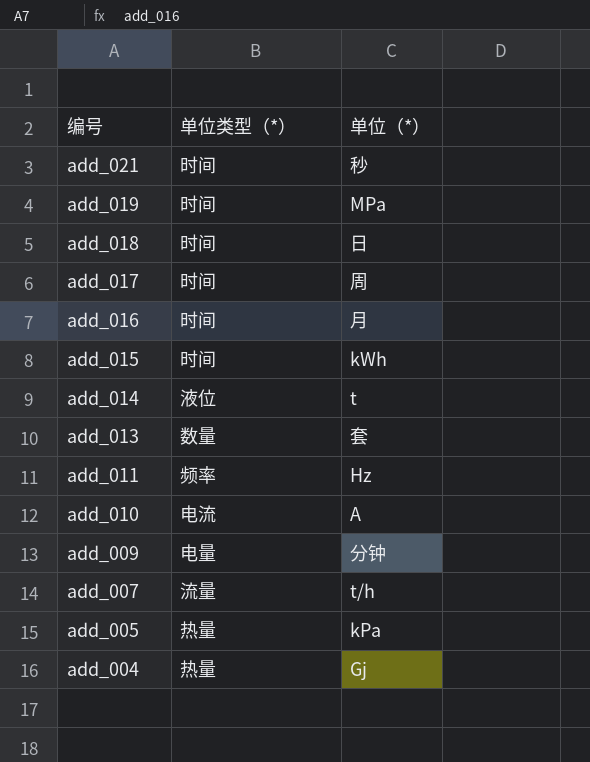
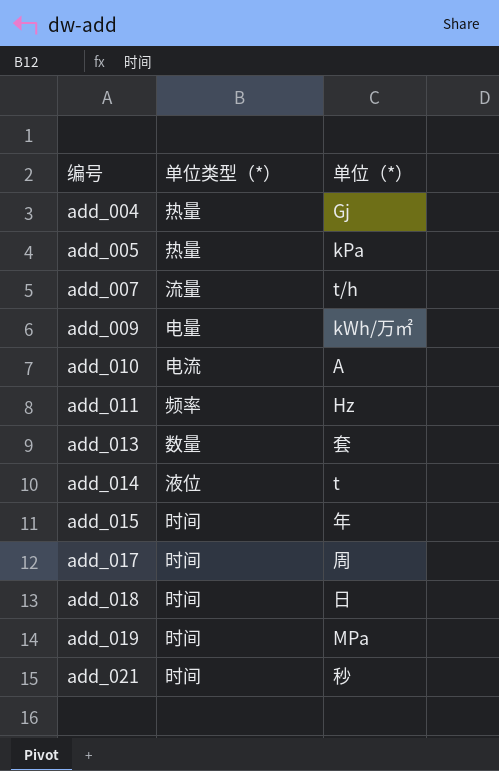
row order: 编号 descending -> 编号 ascending
row add_016: 时间 | 月 -> none
add_009 | 单位（*）: 分钟 -> kWh/万㎡
add_015 | 单位（*）: kWh -> 年

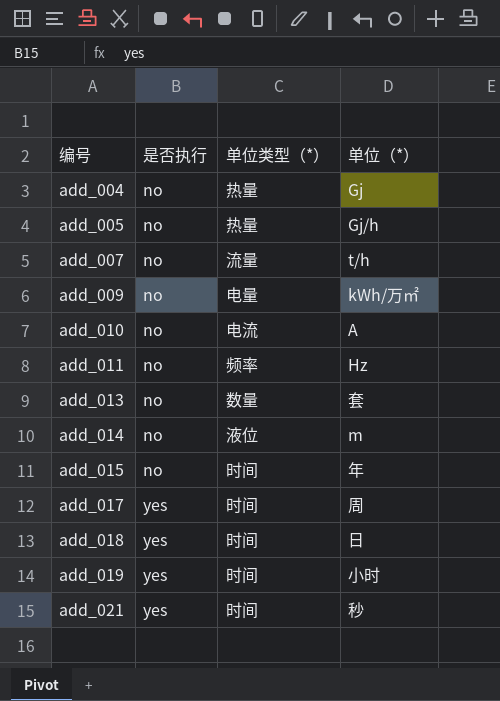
column 是否执行 | position: none -> 2
add_005 | 单位（*）: kPa -> Gj/h
add_014 | 单位（*）: t -> m
add_019 | 单位（*）: MPa -> 小时

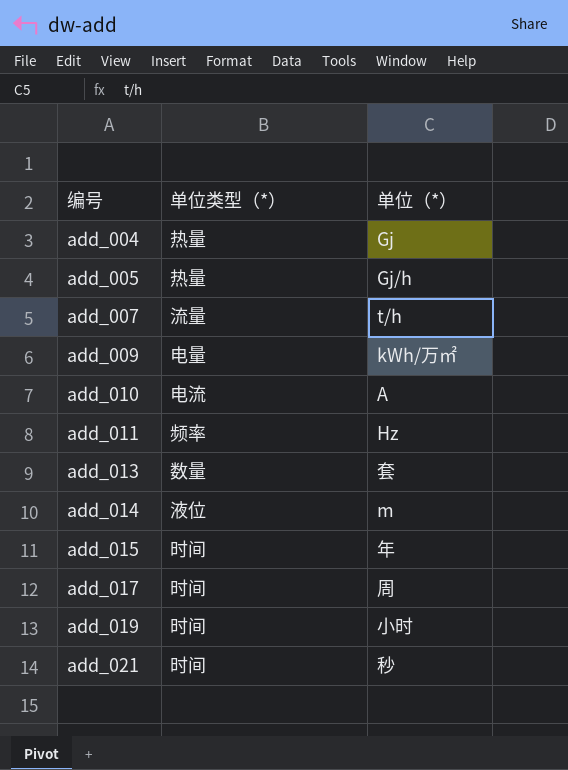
column 是否执行 | position: 2 -> none
row add_018: yes | 时间 | 日 -> none

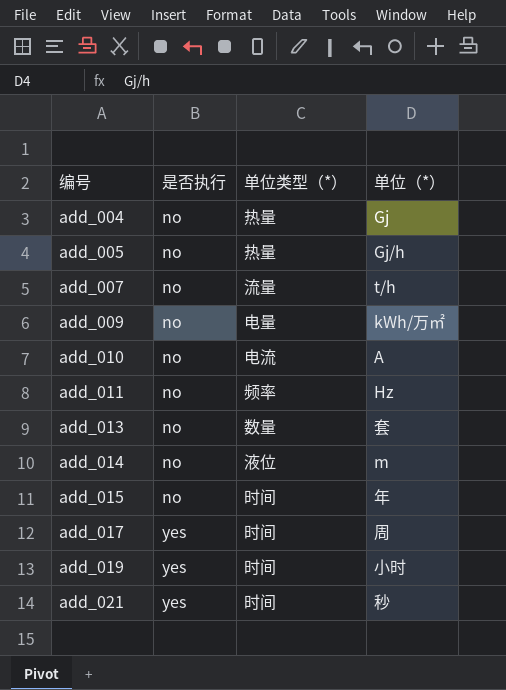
column 是否执行 | position: none -> 2

